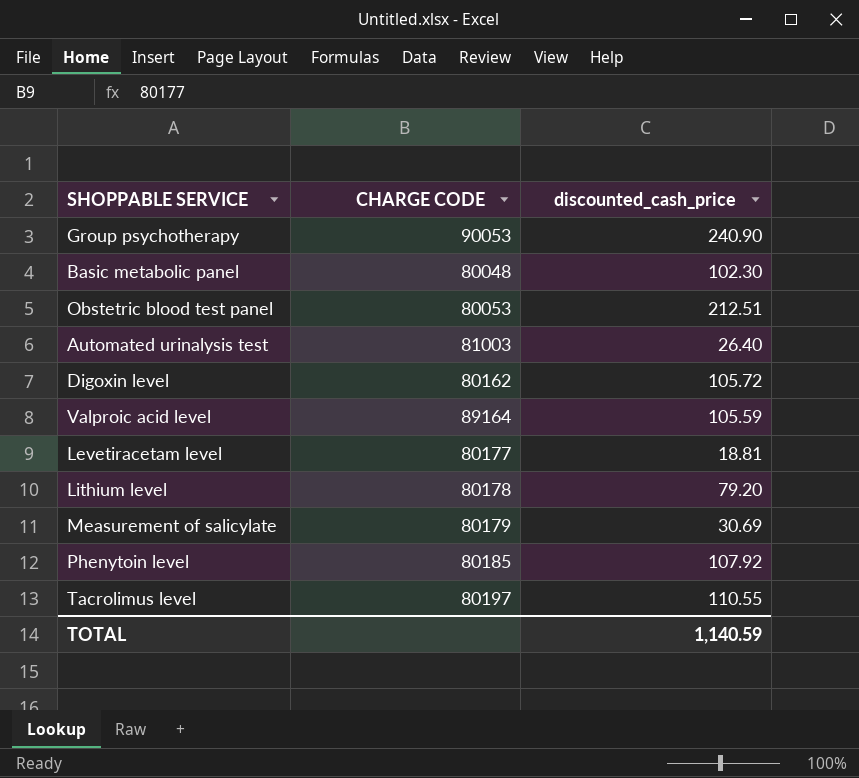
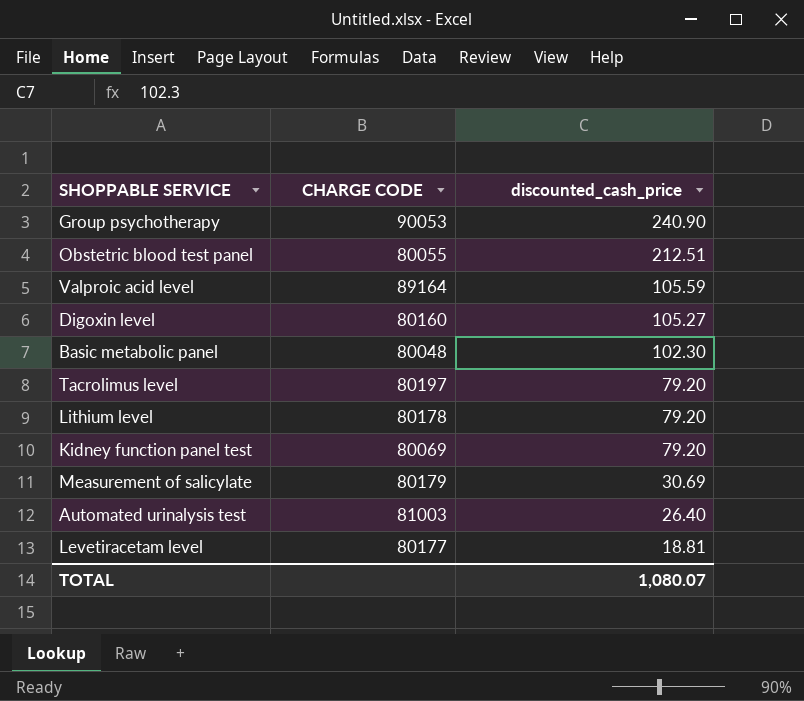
row order: none -> discounted_cash_price descending
row Phenytoin level: 80185 | 107.92 -> none
Obstetric blood test panel | CHARGE CODE: 80053 -> 80055
Digoxin level | CHARGE CODE: 80162 -> 80160
Digoxin level | discounted_cash_price: 105.72 -> 105.27
Tacrolimus level | discounted_cash_price: 110.55 -> 79.20
row Kidney function panel test: none -> 80069 | 79.20
TOTAL | discounted_cash_price: 1,140.59 -> 1,080.07

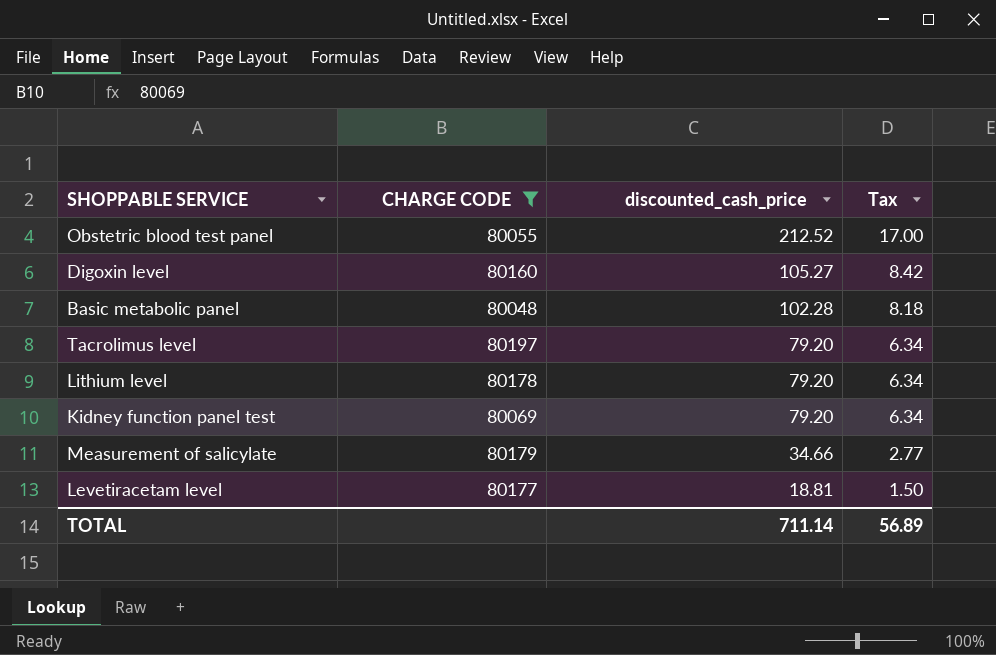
filter: none -> CHARGE CODE <= 80197
column Tax | formula: none -> [discounted_cash_price] * 0.08
Obstetric blood test panel | discounted_cash_price: 212.51 -> 212.52
Basic metabolic panel | discounted_cash_price: 102.30 -> 102.28
Measurement of salicylate | discounted_cash_price: 30.69 -> 34.66
TOTAL | discounted_cash_price: 1,080.07 -> 711.14

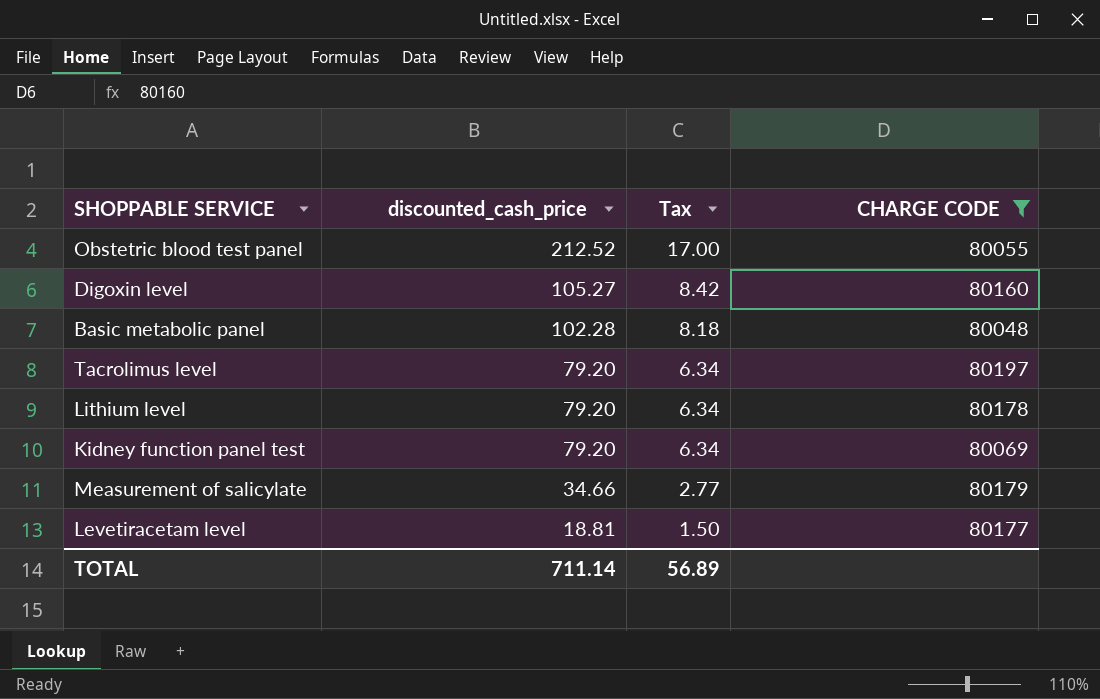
column CHARGE CODE | position: 2 -> 4

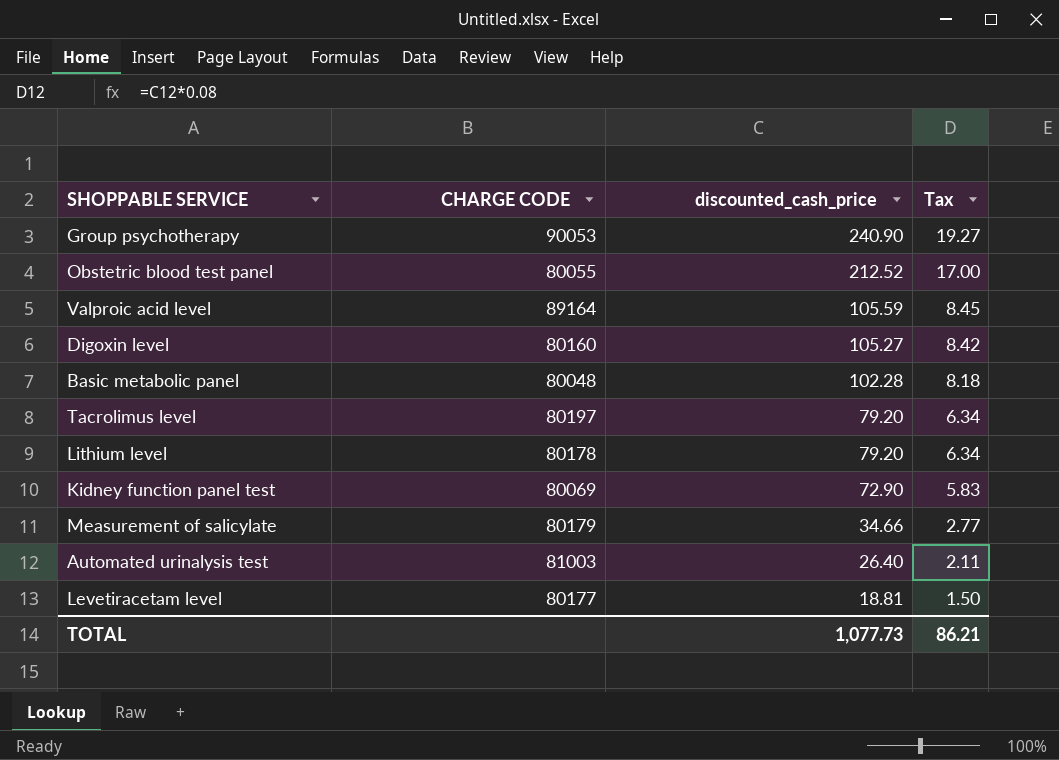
filter: CHARGE CODE <= 80197 -> none
column CHARGE CODE | position: 4 -> 2
Kidney function panel test | discounted_cash_price: 79.20 -> 72.90
Kidney function panel test | Tax: 6.34 -> 5.83
TOTAL | discounted_cash_price: 711.14 -> 1,077.73
TOTAL | Tax: 56.89 -> 86.21

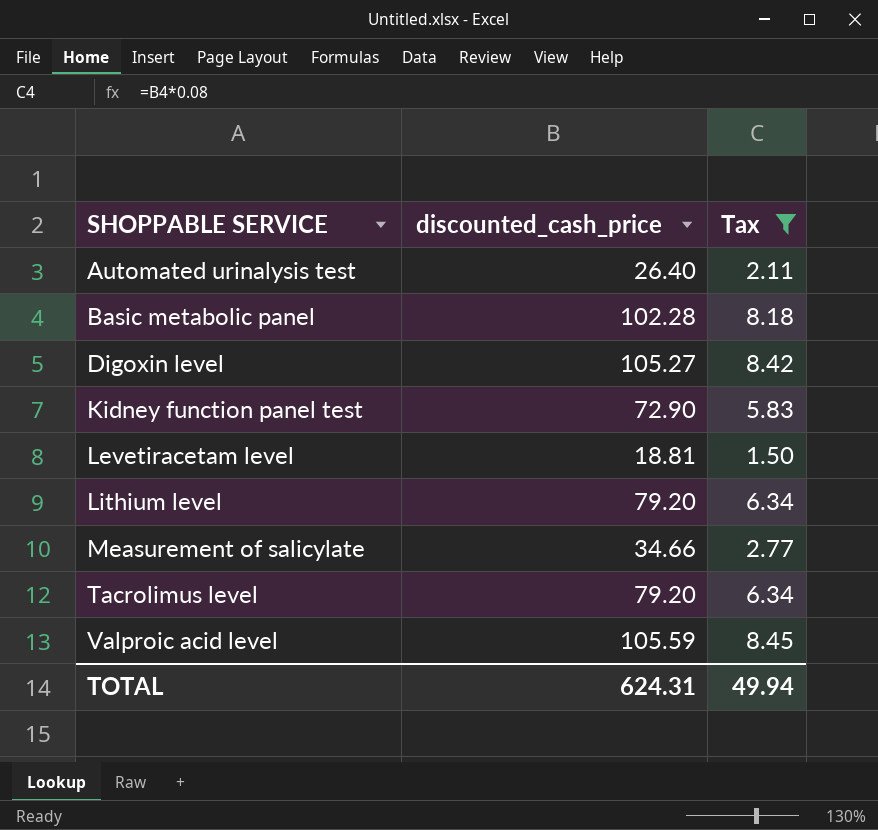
filter: none -> Tax <= 8.45
row order: discounted_cash_price descending -> SHOPPABLE SERVICE ascending
column CHARGE CODE | position: 2 -> none
TOTAL | discounted_cash_price: 1,077.73 -> 624.31
TOTAL | Tax: 86.21 -> 49.94

